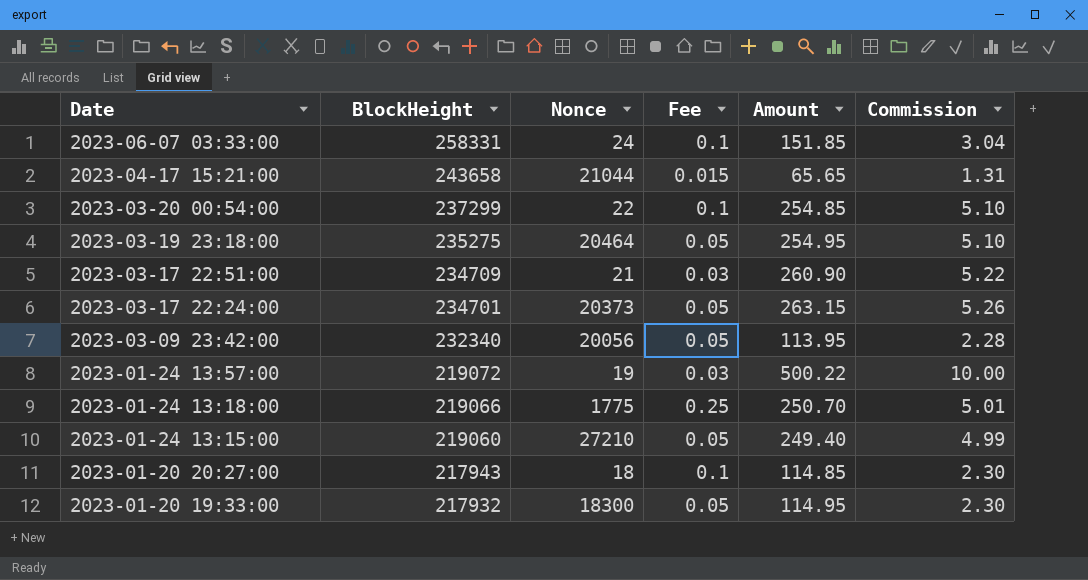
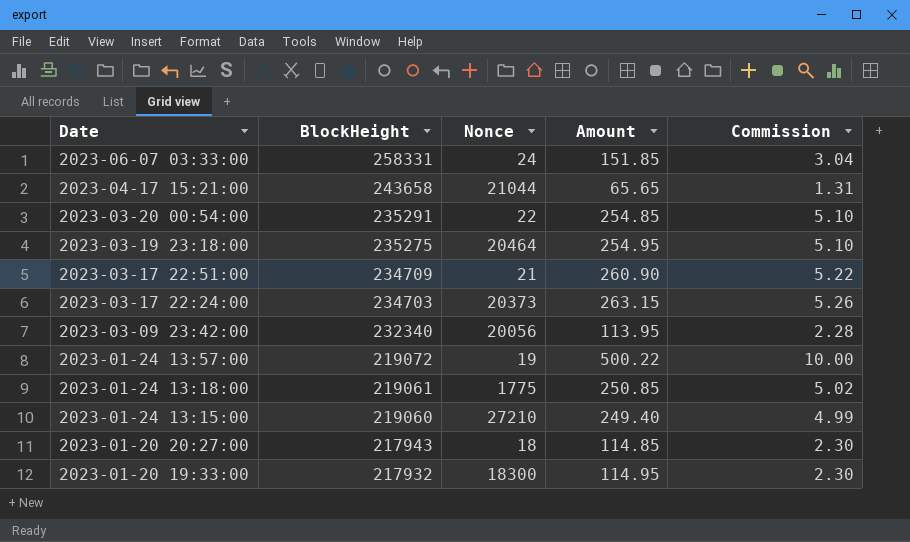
column Fee | position: 4 -> none
2023-03-20 00:54:00 | BlockHeight: 237299 -> 235291
2023-03-17 22:24:00 | BlockHeight: 234701 -> 234703
2023-01-24 13:18:00 | BlockHeight: 219066 -> 219061
2023-01-24 13:18:00 | Amount: 250.70 -> 250.85
2023-01-24 13:18:00 | Commission: 5.01 -> 5.02

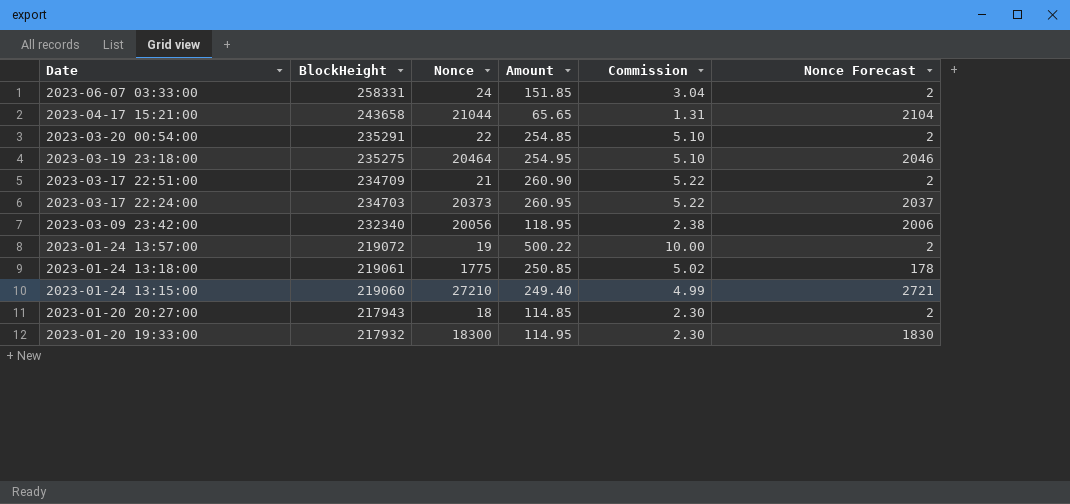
column Nonce Forecast | formula: none -> [Nonce] * 0.1
2023-03-17 22:24:00 | Amount: 263.15 -> 260.95
2023-03-17 22:24:00 | Commission: 5.26 -> 5.22
2023-03-09 23:42:00 | Amount: 113.95 -> 118.95
2023-03-09 23:42:00 | Commission: 2.28 -> 2.38

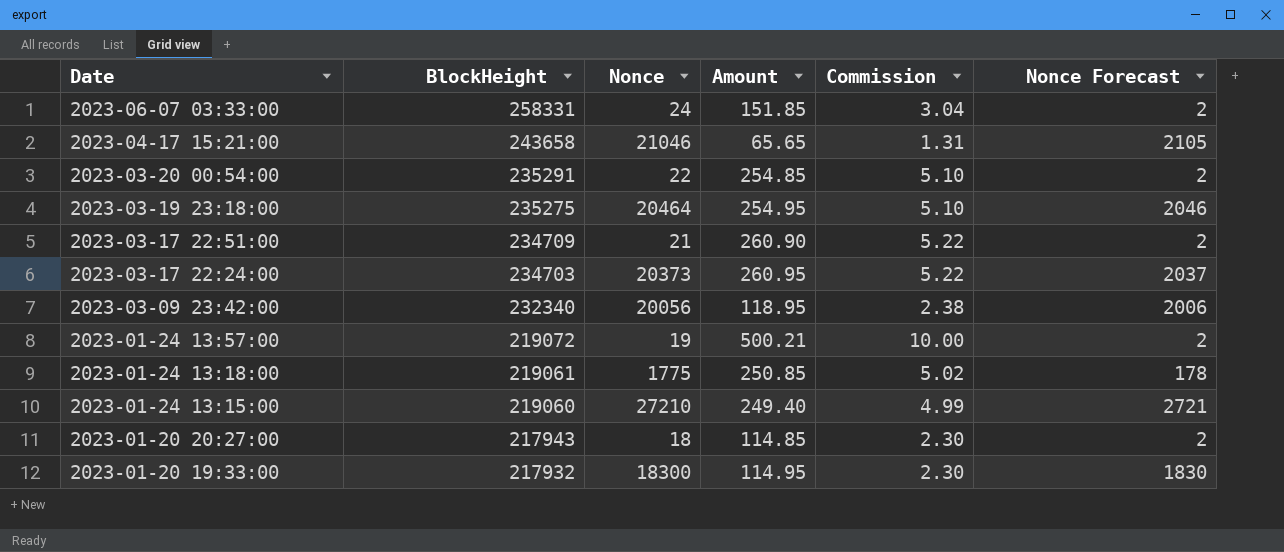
2023-04-17 15:21:00 | Nonce: 21044 -> 21046
2023-04-17 15:21:00 | Nonce Forecast: 2104 -> 2105
2023-01-24 13:57:00 | Amount: 500.22 -> 500.21

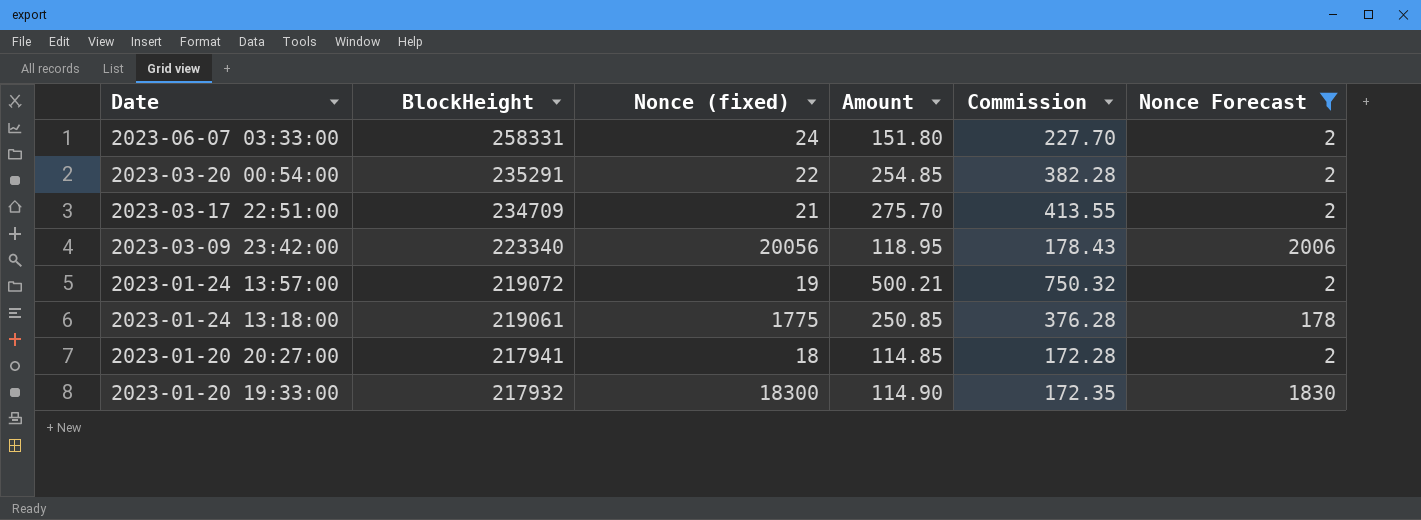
filter: none -> Nonce Forecast <= 2006
column name: Nonce -> Nonce (fixed)
column Commission | formula: [Amount] * 0.02 -> [Amount] * 1.5
2023-06-07 03:33:00 | Amount: 151.85 -> 151.80
2023-03-17 22:51:00 | Amount: 260.90 -> 275.70
2023-03-09 23:42:00 | BlockHeight: 232340 -> 223340
2023-01-20 20:27:00 | BlockHeight: 217943 -> 217941
2023-01-20 19:33:00 | Amount: 114.95 -> 114.90

